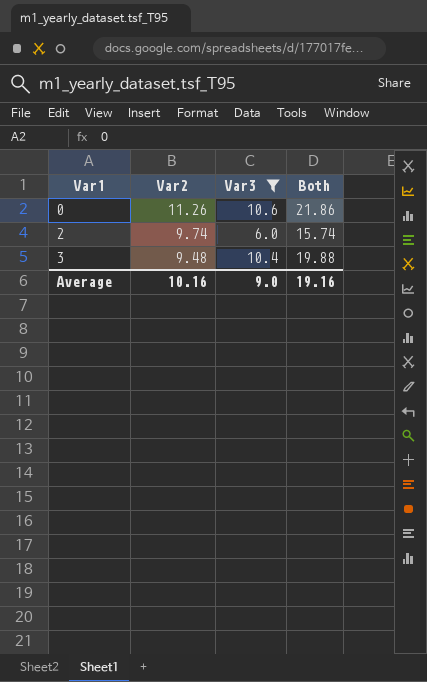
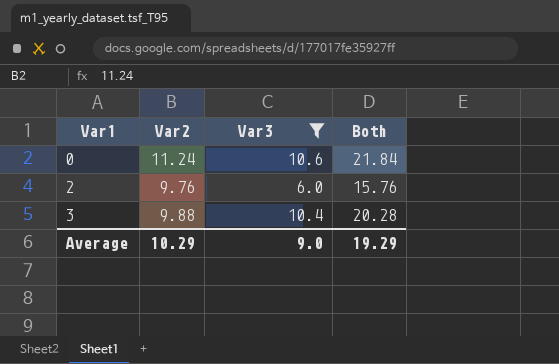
0 | Var2: 11.26 -> 11.24
0 | Both: 21.86 -> 21.84
2 | Var2: 9.74 -> 9.76
2 | Both: 15.74 -> 15.76
3 | Var2: 9.48 -> 9.88
3 | Both: 19.88 -> 20.28
Average | Var2: 10.16 -> 10.29
Average | Both: 19.16 -> 19.29

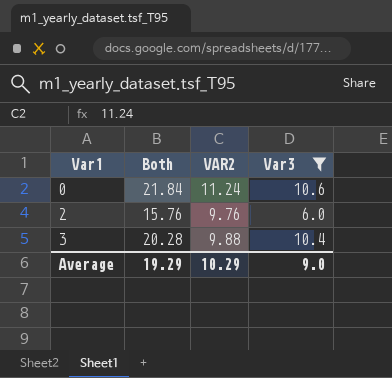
column Both | position: 4 -> 2
column name: Var2 -> VAR2

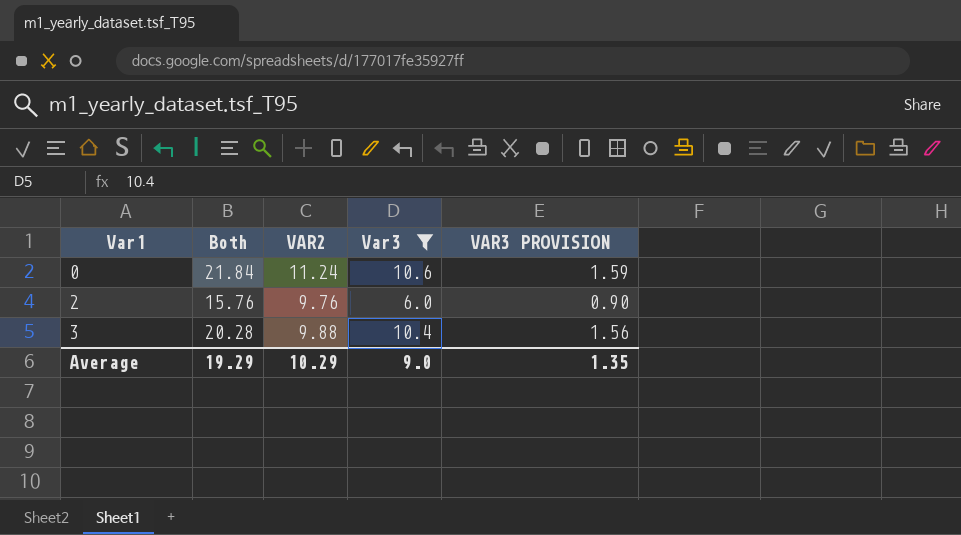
column VAR3 PROVISION | formula: none -> [Var3] * 0.15

